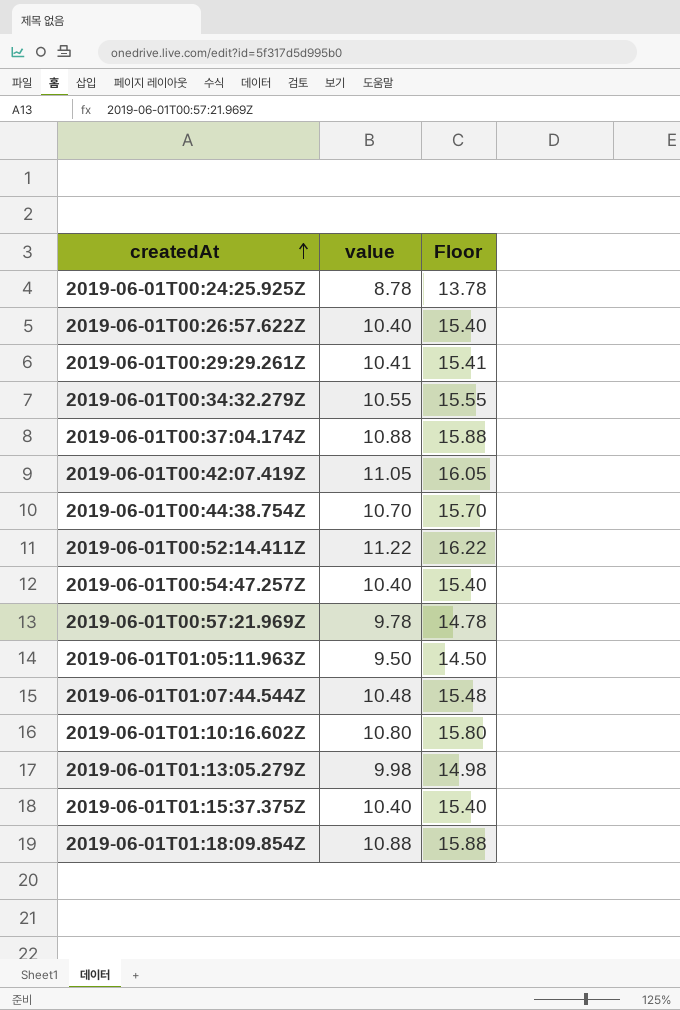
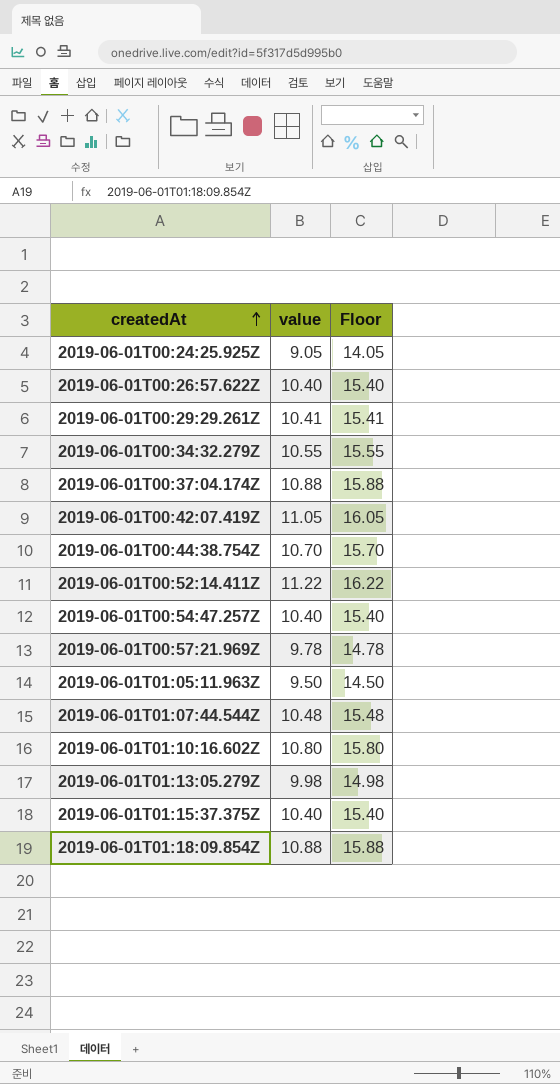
2019-06-01T00:24:25.925Z | value: 8.78 -> 9.05
2019-06-01T00:24:25.925Z | Floor: 13.78 -> 14.05

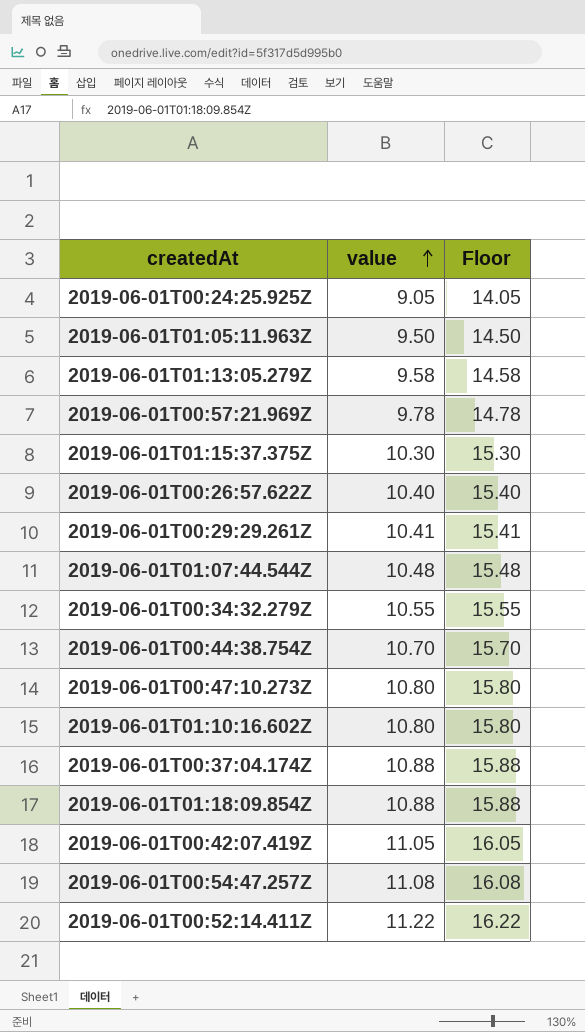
row order: createdAt ascending -> value ascending
2019-06-01T01:13:05.279Z | value: 9.98 -> 9.58
2019-06-01T01:13:05.279Z | Floor: 14.98 -> 14.58
2019-06-01T01:15:37.375Z | value: 10.40 -> 10.30
2019-06-01T01:15:37.375Z | Floor: 15.40 -> 15.30
row 2019-06-01T00:47:10.273Z: none -> 10.80 | 15.80
2019-06-01T00:54:47.257Z | value: 10.40 -> 11.08
2019-06-01T00:54:47.257Z | Floor: 15.40 -> 16.08

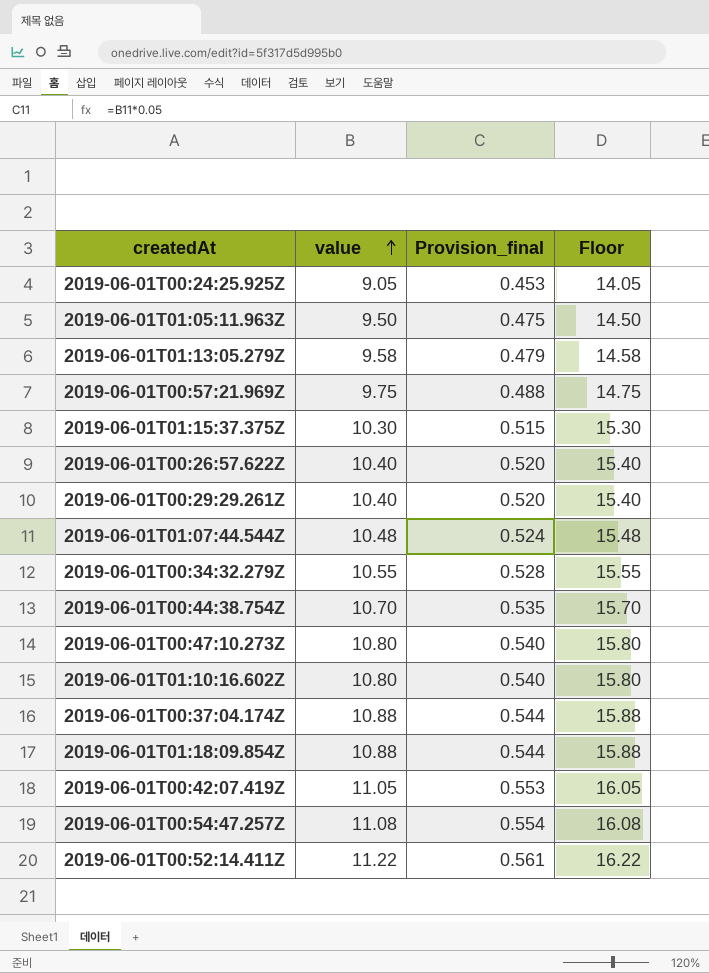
column Provision_final | formula: none -> [value] * 0.05
2019-06-01T00:57:21.969Z | value: 9.78 -> 9.75
2019-06-01T00:57:21.969Z | Floor: 14.78 -> 14.75
2019-06-01T00:29:29.261Z | value: 10.41 -> 10.40
2019-06-01T00:29:29.261Z | Floor: 15.41 -> 15.40

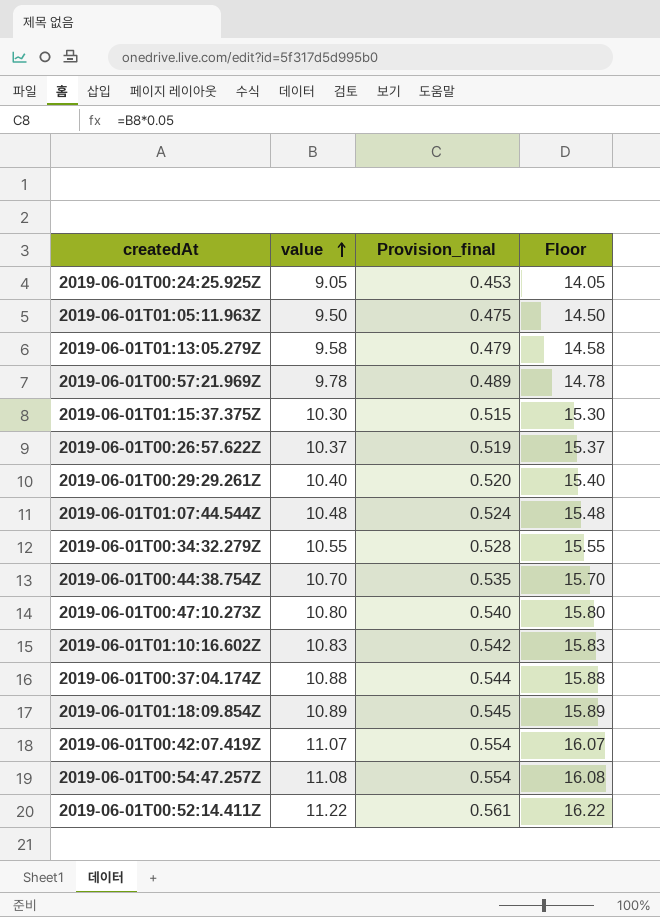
2019-06-01T00:57:21.969Z | value: 9.75 -> 9.78
2019-06-01T00:57:21.969Z | Provision_final: 0.488 -> 0.489
2019-06-01T00:57:21.969Z | Floor: 14.75 -> 14.78
2019-06-01T00:26:57.622Z | value: 10.40 -> 10.37
2019-06-01T00:26:57.622Z | Provision_final: 0.520 -> 0.519
2019-06-01T00:26:57.622Z | Floor: 15.40 -> 15.37
2019-06-01T01:10:16.602Z | value: 10.80 -> 10.83
2019-06-01T01:10:16.602Z | Provision_final: 0.540 -> 0.542
2019-06-01T01:10:16.602Z | Floor: 15.80 -> 15.83
2019-06-01T01:18:09.854Z | value: 10.88 -> 10.89
2019-06-01T01:18:09.854Z | Provision_final: 0.544 -> 0.545
2019-06-01T01:18:09.854Z | Floor: 15.88 -> 15.89
2019-06-01T00:42:07.419Z | value: 11.05 -> 11.07
2019-06-01T00:42:07.419Z | Provision_final: 0.553 -> 0.554
2019-06-01T00:42:07.419Z | Floor: 16.05 -> 16.07

